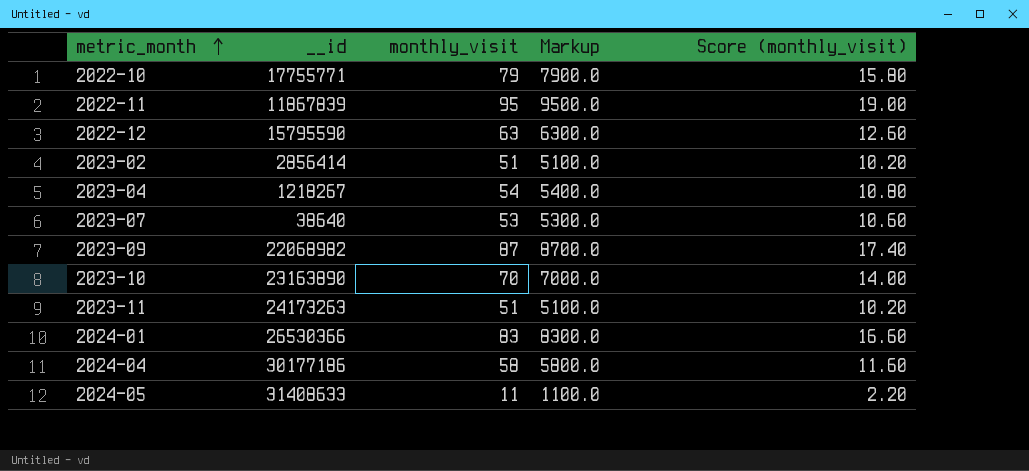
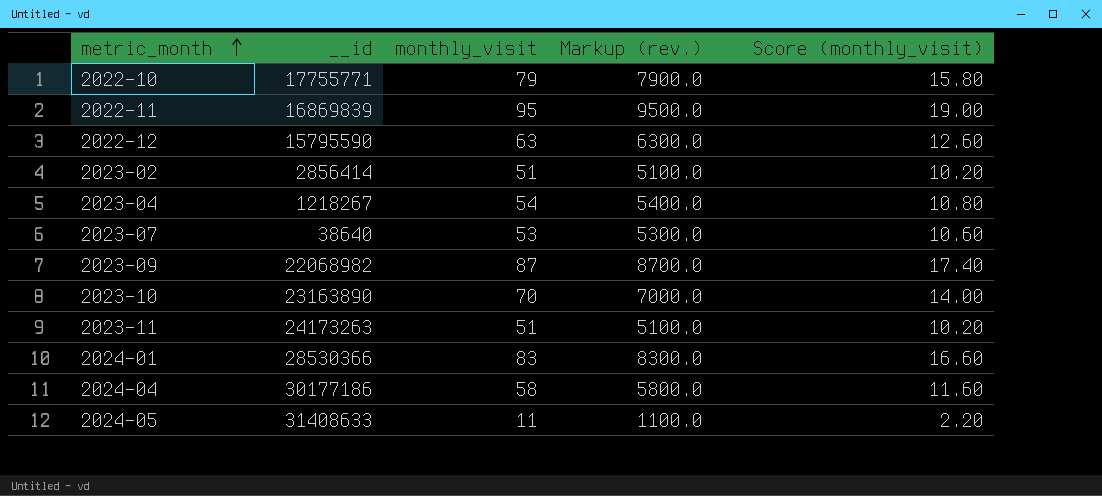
column name: Markup -> Markup (rev.)
2022-11 | __id: 11867839 -> 16869839
2024-01 | __id: 26530366 -> 28530366

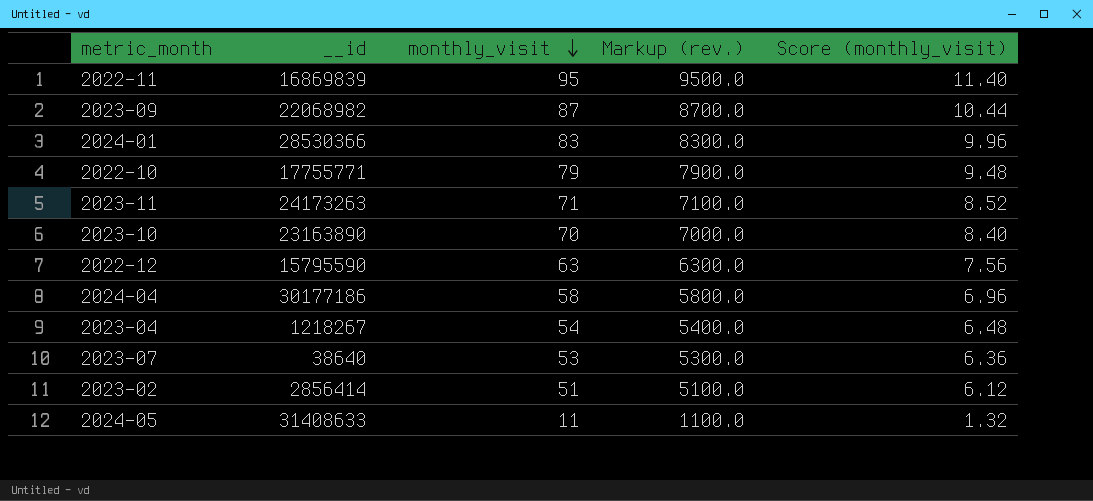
row order: metric_month ascending -> monthly_visit descending
column Score (monthly_visit) | formula: [monthly_visit] * 0.2 -> [monthly_visit] * 0.12
2023-11 | monthly_visit: 51 -> 71
2023-11 | Markup (rev.): 5100.0 -> 7100.0

